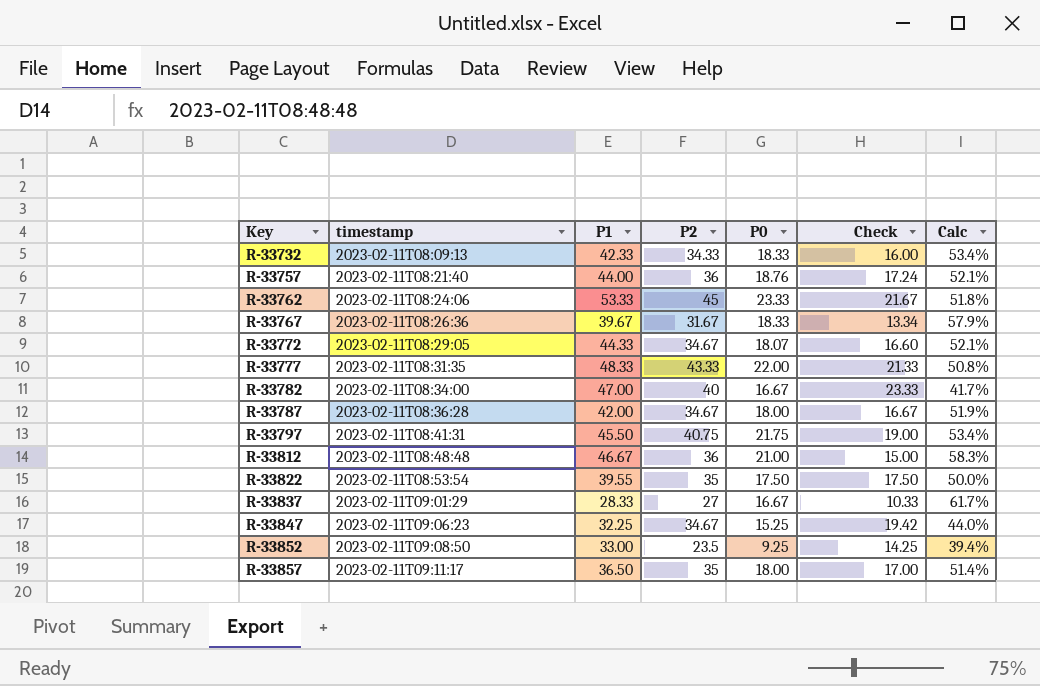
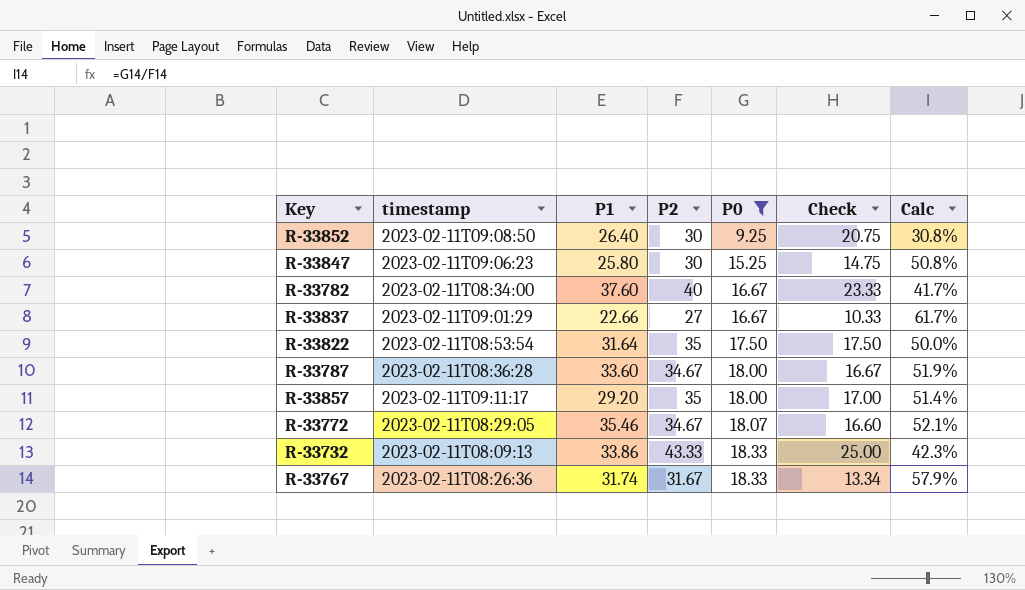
filter: none -> P0 <= 18.33
row order: Key ascending -> P0 ascending
R-33852 | P1: 33.00 -> 26.40
R-33852 | P2: 23.5 -> 30
R-33852 | Check: 14.25 -> 20.75
R-33852 | Calc: 39.4% -> 30.8%
R-33847 | P1: 32.25 -> 25.80
R-33847 | P2: 34.67 -> 30
R-33847 | Check: 19.42 -> 14.75
R-33847 | Calc: 44.0% -> 50.8%
R-33782 | P1: 47.00 -> 37.60
R-33837 | P1: 28.33 -> 22.66
R-33822 | P1: 39.55 -> 31.64
R-33787 | P1: 42.00 -> 33.60
R-33857 | P1: 36.50 -> 29.20
R-33772 | P1: 44.33 -> 35.46
R-33732 | P1: 42.33 -> 33.86
R-33732 | P2: 34.33 -> 43.33
R-33732 | Check: 16.00 -> 25.00
R-33732 | Calc: 53.4% -> 42.3%
R-33767 | P1: 39.67 -> 31.74

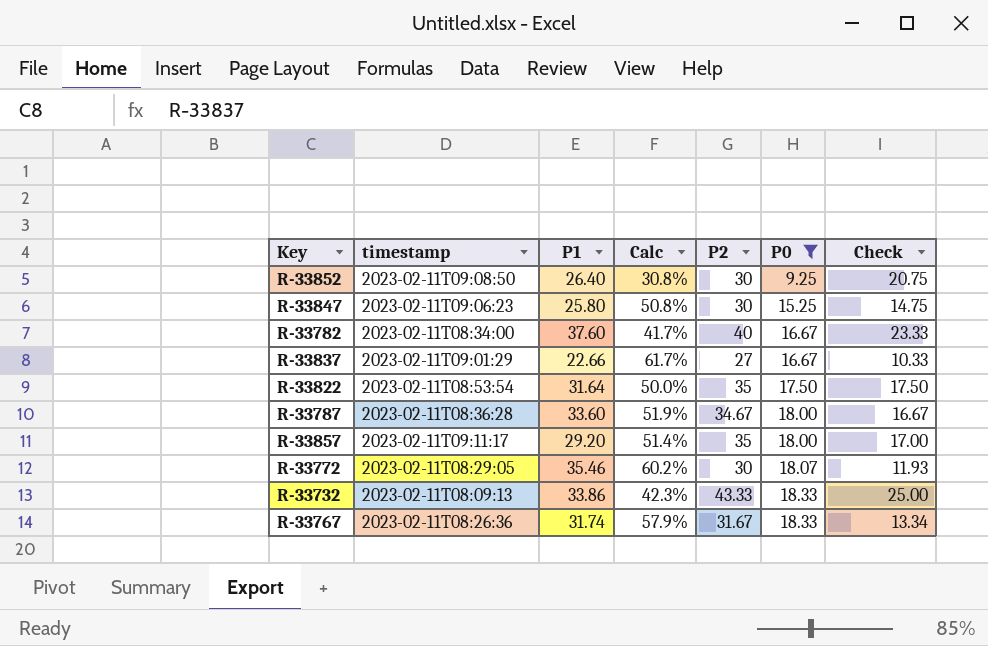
column Calc | position: 7 -> 4
R-33772 | Calc: 52.1% -> 60.2%
R-33772 | P2: 34.67 -> 30
R-33772 | Check: 16.60 -> 11.93

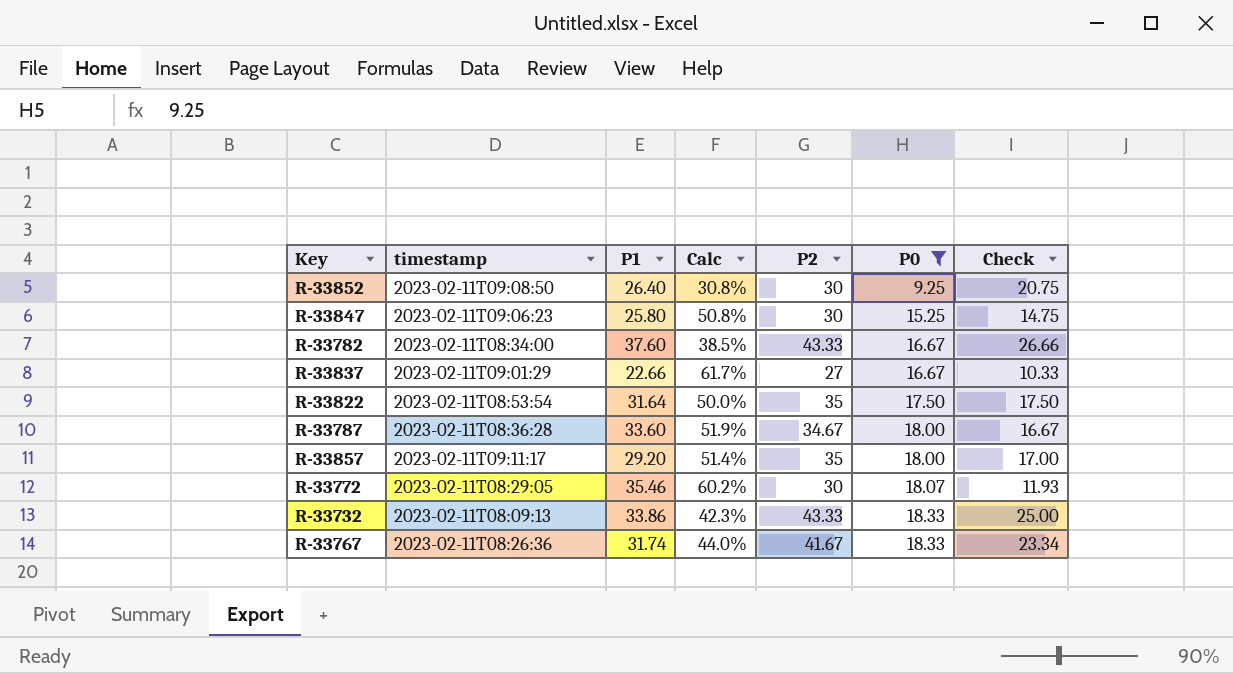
R-33782 | Calc: 41.7% -> 38.5%
R-33782 | P2: 40 -> 43.33
R-33782 | Check: 23.33 -> 26.66
R-33767 | Calc: 57.9% -> 44.0%
R-33767 | P2: 31.67 -> 41.67
R-33767 | Check: 13.34 -> 23.34

